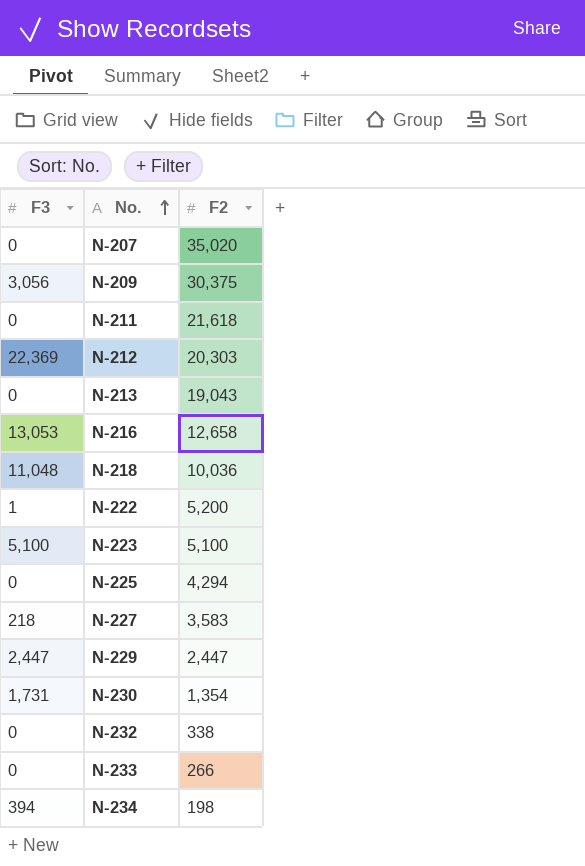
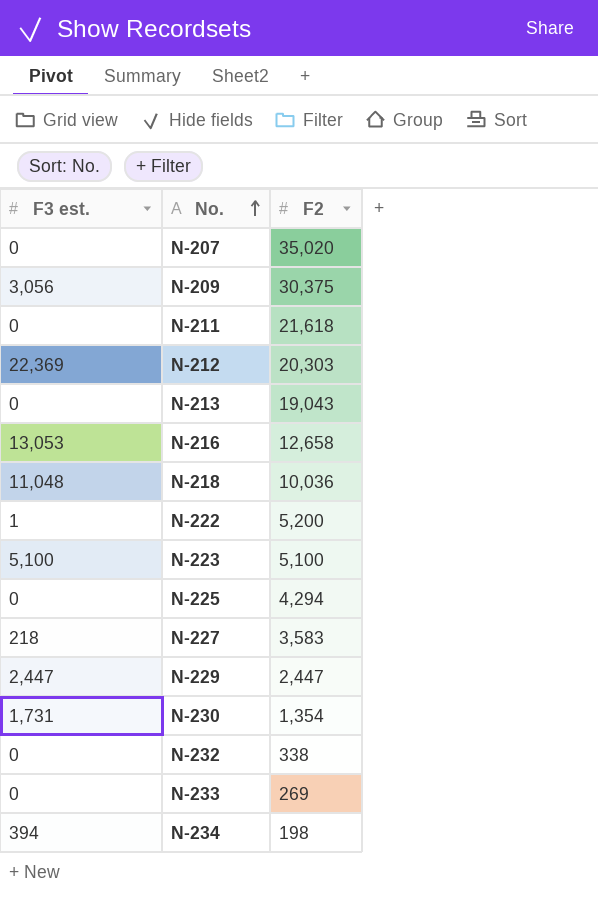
column name: F3 -> F3 est.
N-233 | F2: 266 -> 269

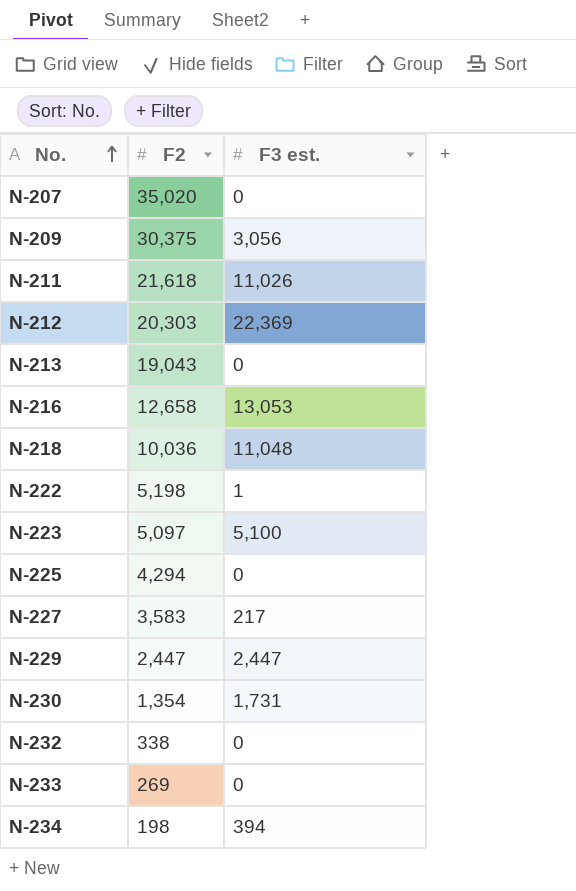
column F3 est. | position: 1 -> 3
N-211 | F3 est.: 0 -> 11,026
N-222 | F2: 5,200 -> 5,198
N-223 | F2: 5,100 -> 5,097
N-227 | F3 est.: 218 -> 217

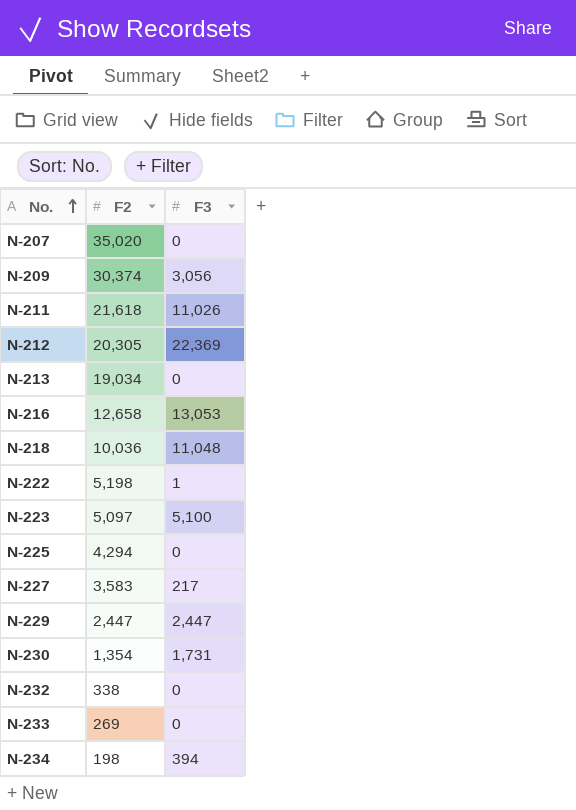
column name: F3 est. -> F3
N-209 | F2: 30,375 -> 30,374
N-212 | F2: 20,303 -> 20,305
N-213 | F2: 19,043 -> 19,034

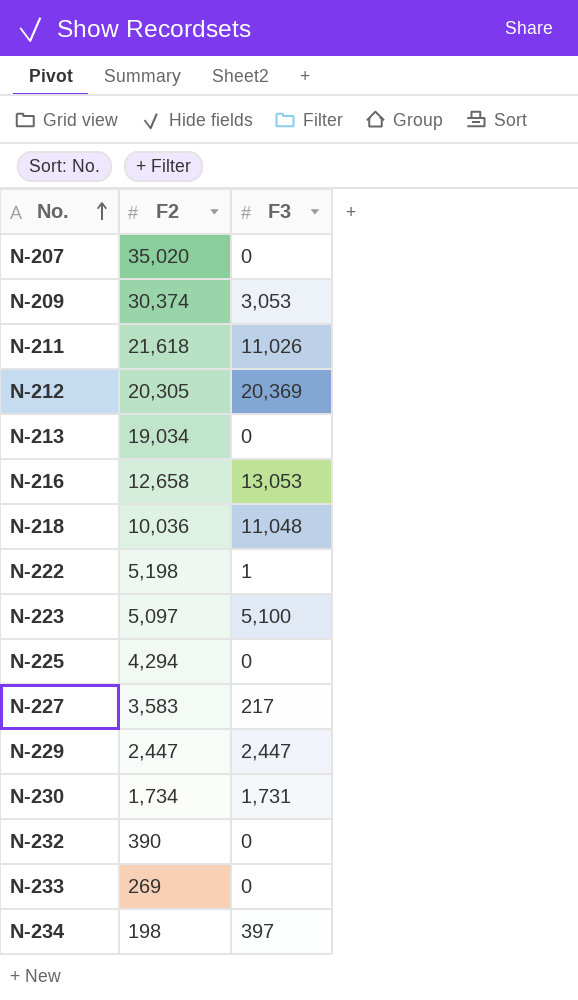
N-209 | F3: 3,056 -> 3,053
N-212 | F3: 22,369 -> 20,369
N-230 | F2: 1,354 -> 1,734
N-232 | F2: 338 -> 390
N-234 | F3: 394 -> 397

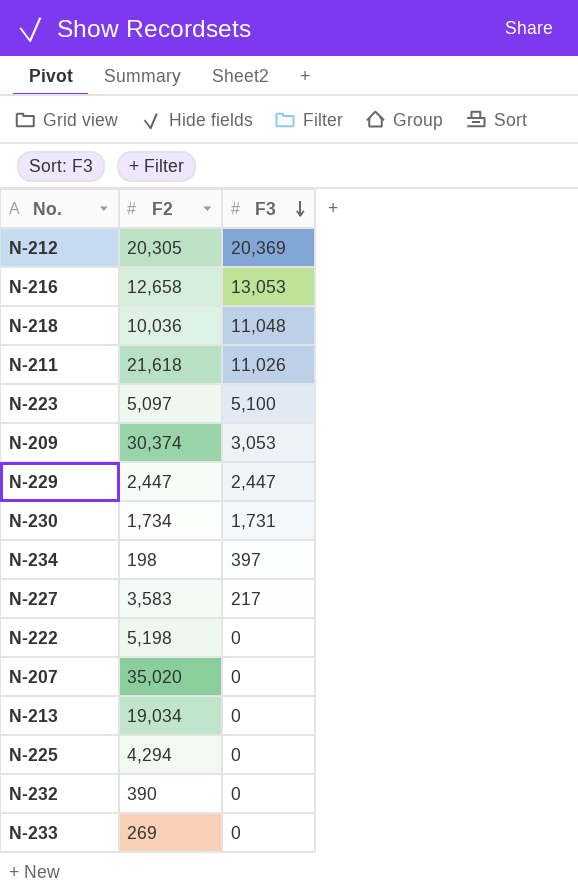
row order: No. ascending -> F3 descending
N-222 | F3: 1 -> 0

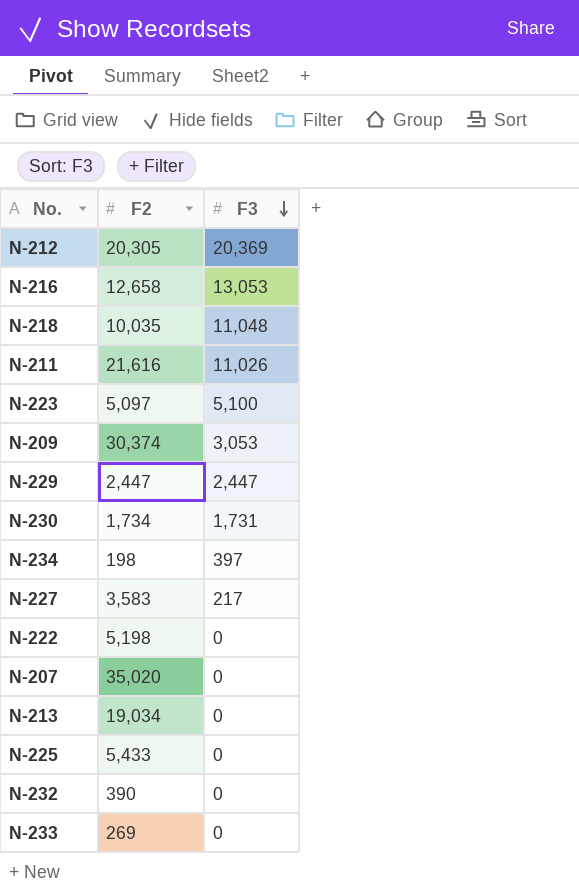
N-218 | F2: 10,036 -> 10,035
N-211 | F2: 21,618 -> 21,616
N-225 | F2: 4,294 -> 5,433

